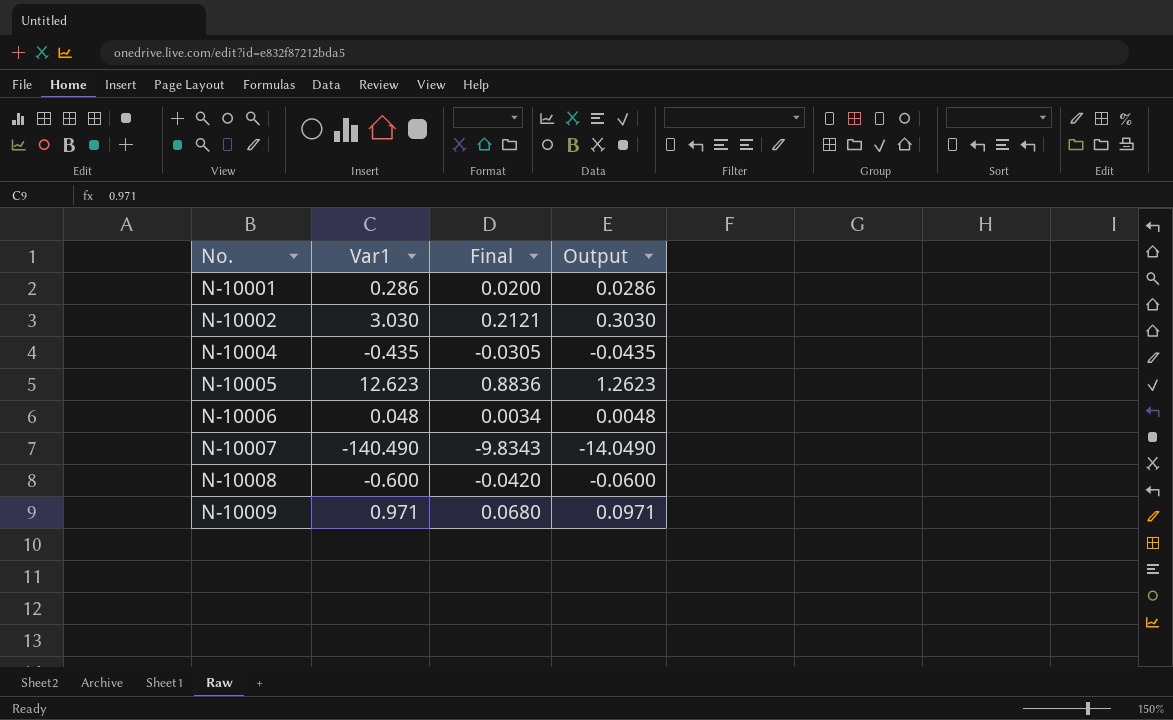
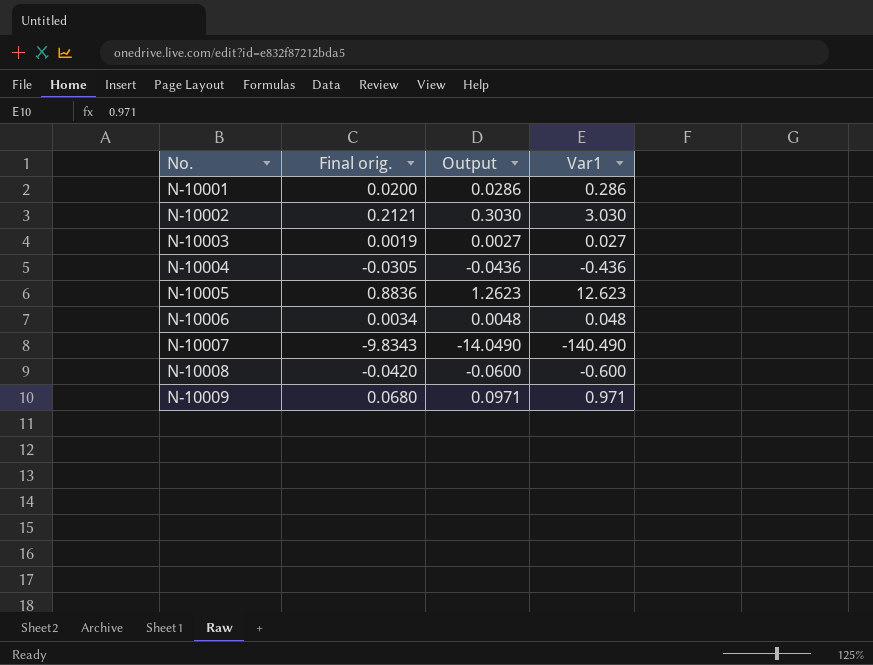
column name: Final -> Final orig.
column Var1 | position: 2 -> 4
row N-10003: none -> 0.0019 | 0.0027 | 0.027
N-10004 | Output: -0.0435 -> -0.0436
N-10004 | Var1: -0.435 -> -0.436

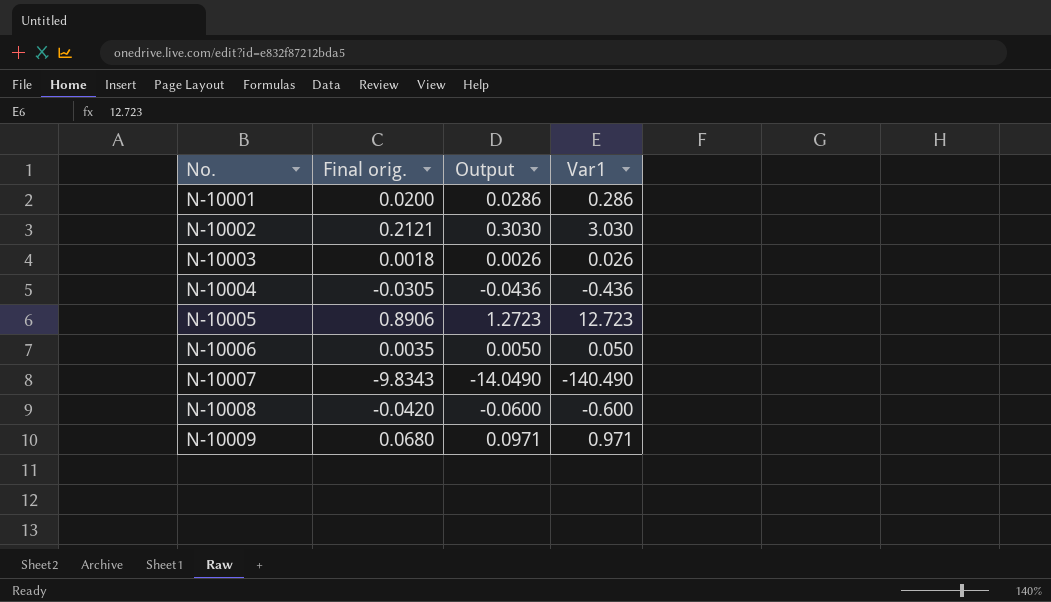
N-10003 | Final orig.: 0.0019 -> 0.0018
N-10003 | Output: 0.0027 -> 0.0026
N-10003 | Var1: 0.027 -> 0.026
N-10005 | Final orig.: 0.8836 -> 0.8906
N-10005 | Output: 1.2623 -> 1.2723
N-10005 | Var1: 12.623 -> 12.723
N-10006 | Final orig.: 0.0034 -> 0.0035
N-10006 | Output: 0.0048 -> 0.0050
N-10006 | Var1: 0.048 -> 0.050

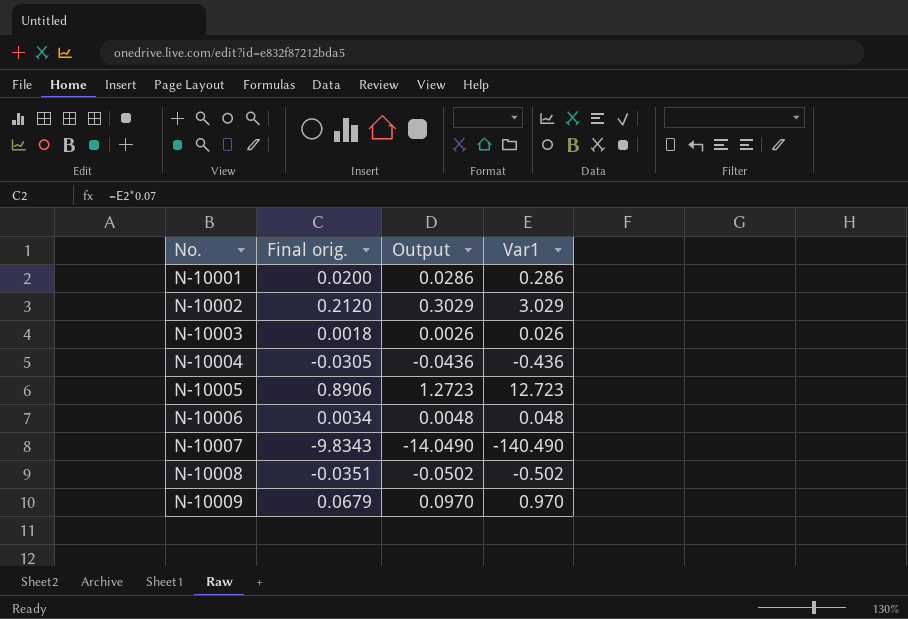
N-10002 | Final orig.: 0.2121 -> 0.2120
N-10002 | Output: 0.3030 -> 0.3029
N-10002 | Var1: 3.030 -> 3.029
N-10006 | Final orig.: 0.0035 -> 0.0034
N-10006 | Output: 0.0050 -> 0.0048
N-10006 | Var1: 0.050 -> 0.048
N-10008 | Final orig.: -0.0420 -> -0.0351
N-10008 | Output: -0.0600 -> -0.0502
N-10008 | Var1: -0.600 -> -0.502
N-10009 | Final orig.: 0.0680 -> 0.0679
N-10009 | Output: 0.0971 -> 0.0970
N-10009 | Var1: 0.971 -> 0.970

